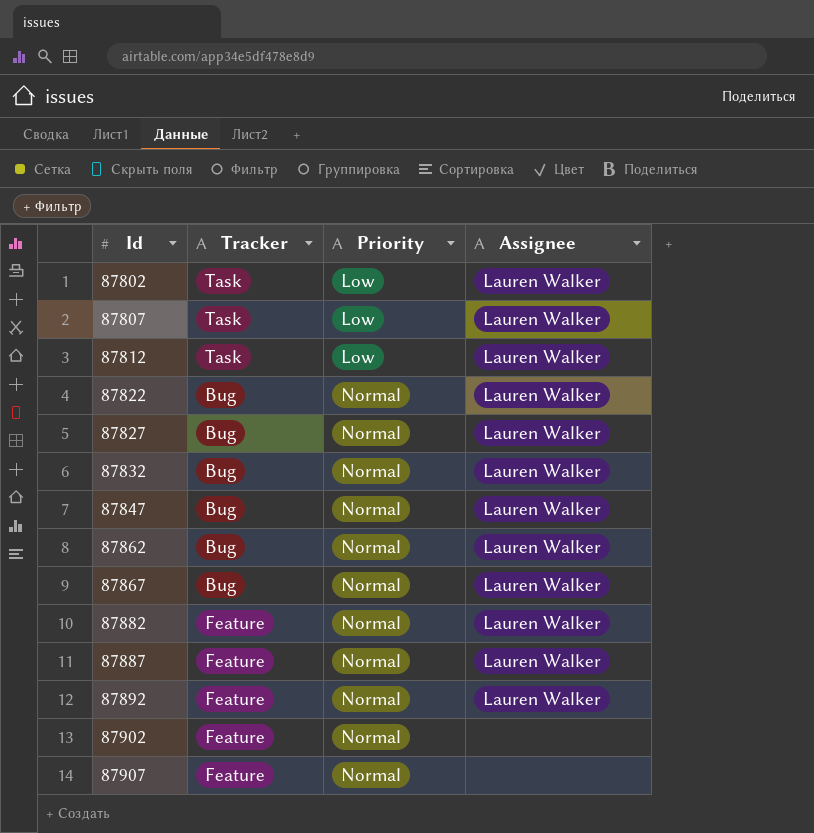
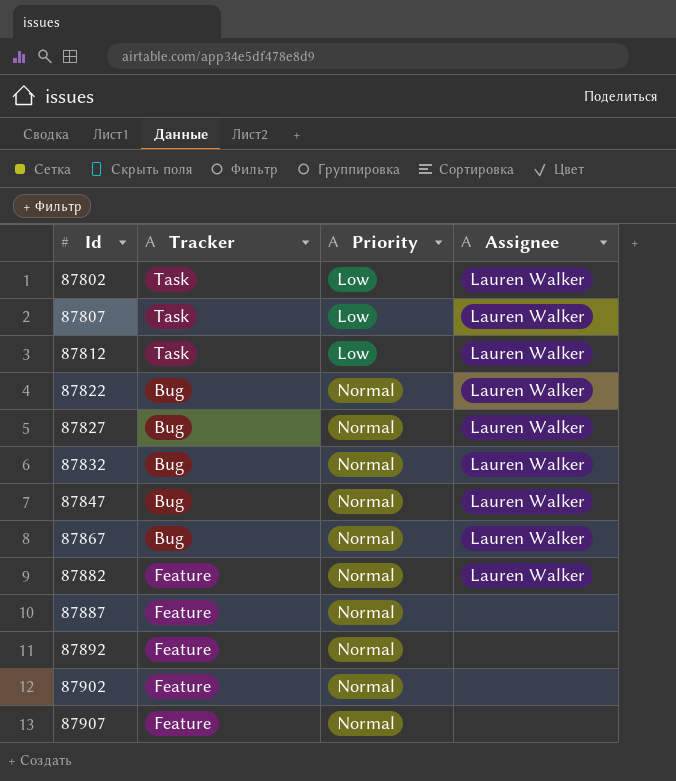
row 87862: Bug | Normal | Lauren Walker -> none
87887 | Assignee: Lauren Walker -> none
87892 | Assignee: Lauren Walker -> none

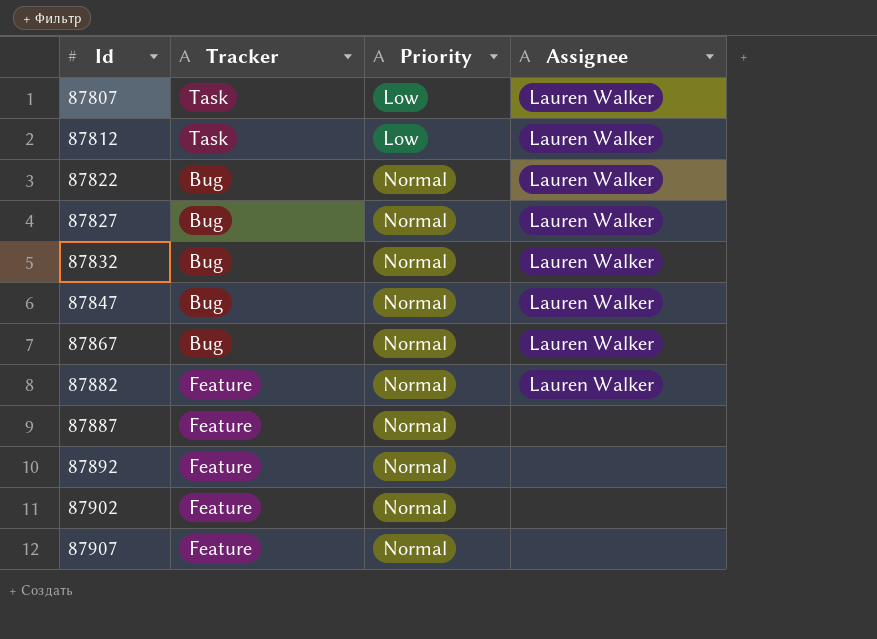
row 87802: Task | Low | Lauren Walker -> none

